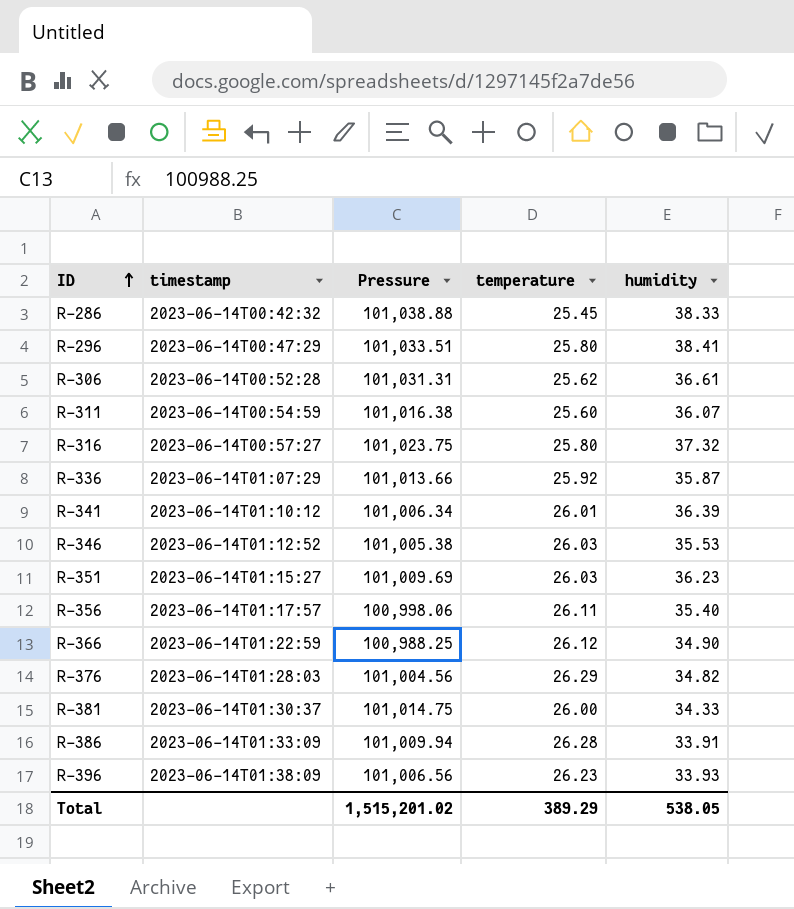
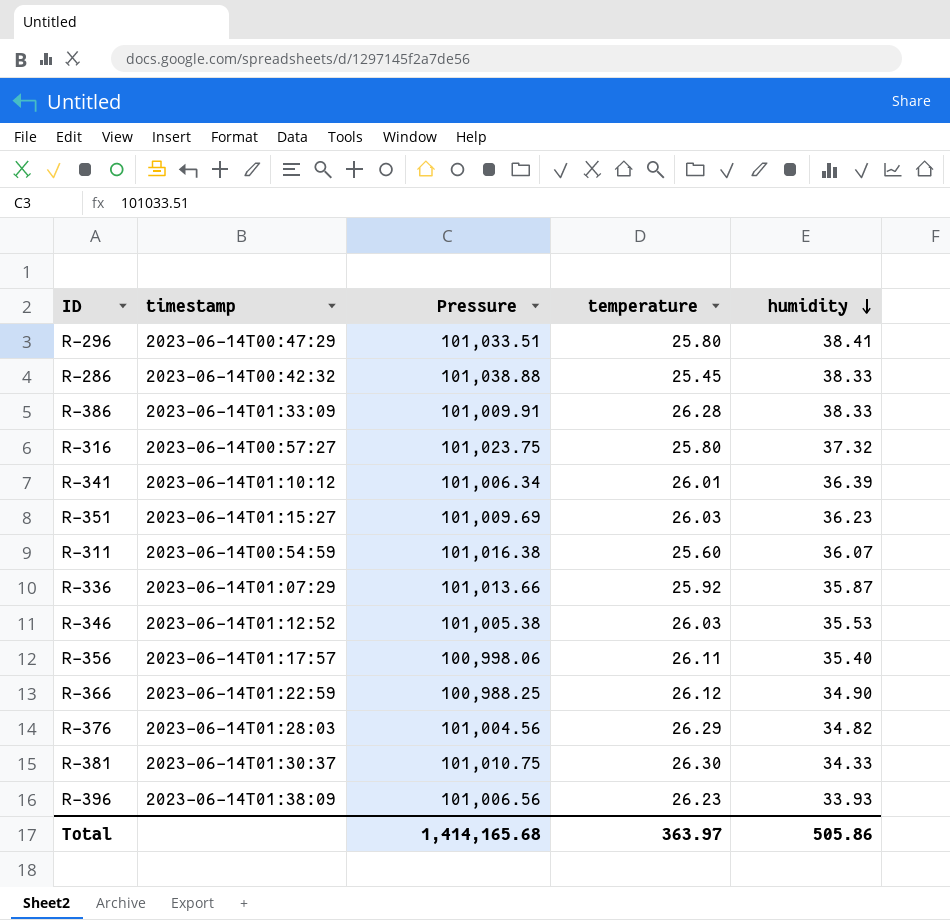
row order: ID ascending -> humidity descending
row R-306: 2023-06-14T00:52:28 | 101,031.31 | 25.62 | 36.61 -> none
R-386 | Pressure: 101,009.94 -> 101,009.91
R-386 | humidity: 33.91 -> 38.33
R-381 | Pressure: 101,014.75 -> 101,010.75
R-381 | temperature: 26.00 -> 26.30
Total | Pressure: 1,515,201.02 -> 1,414,165.68
Total | temperature: 389.29 -> 363.97
Total | humidity: 538.05 -> 505.86

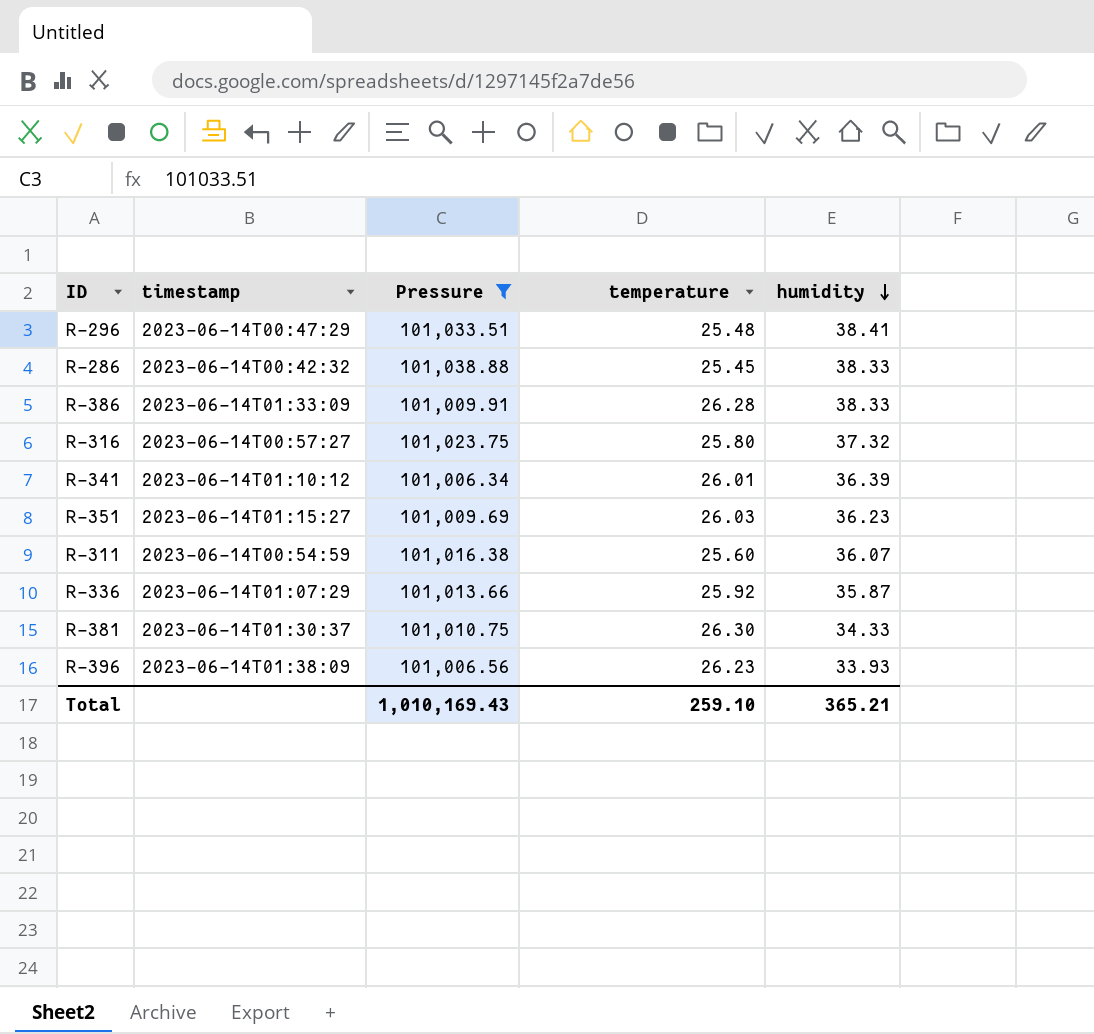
filter: none -> Pressure >= 101,006.34
R-296 | temperature: 25.80 -> 25.48
Total | Pressure: 1,414,165.68 -> 1,010,169.43
Total | temperature: 363.97 -> 259.10
Total | humidity: 505.86 -> 365.21

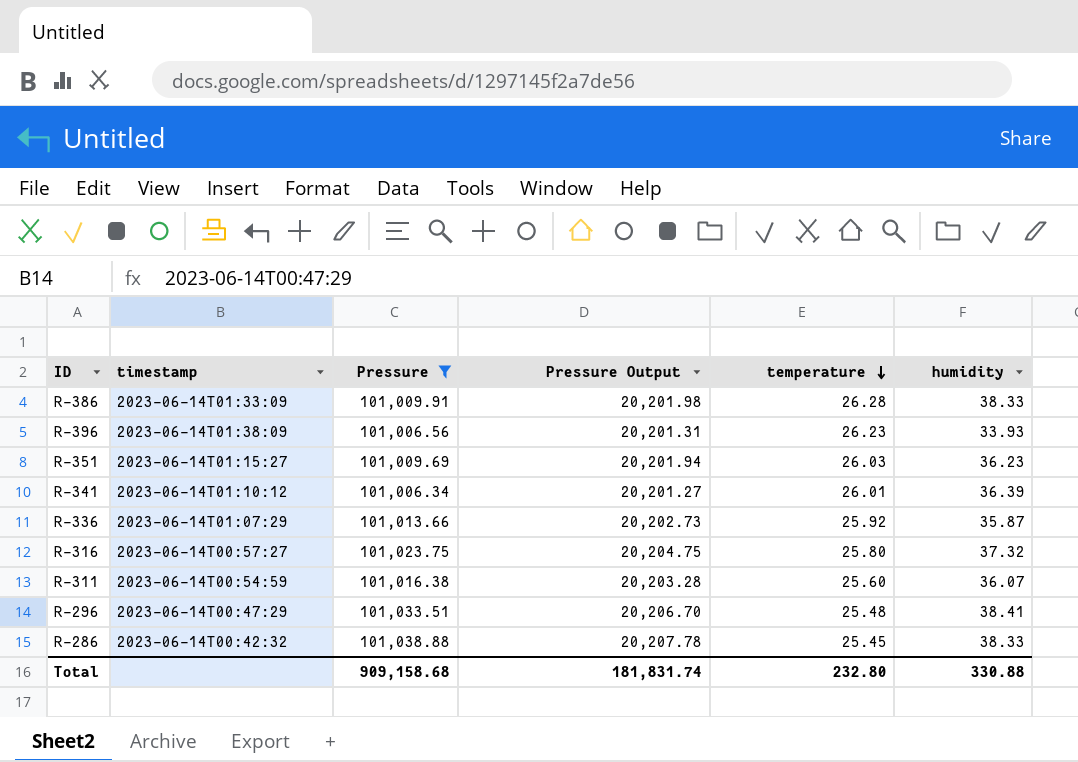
row order: humidity descending -> temperature descending
column Pressure Output | formula: none -> [Pressure] * 0.2
row R-381: 2023-06-14T01:30:37 | 101,010.75 | 26.30 | 34.33 -> none
Total | Pressure: 1,010,169.43 -> 909,158.68
Total | temperature: 259.10 -> 232.80
Total | humidity: 365.21 -> 330.88

